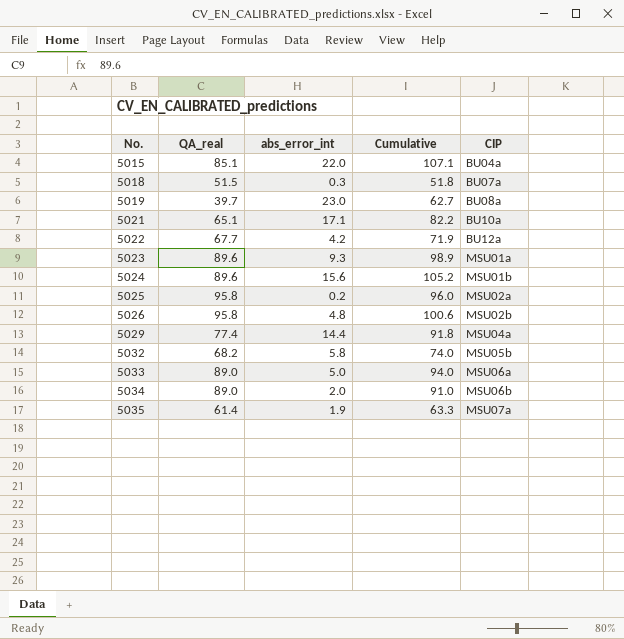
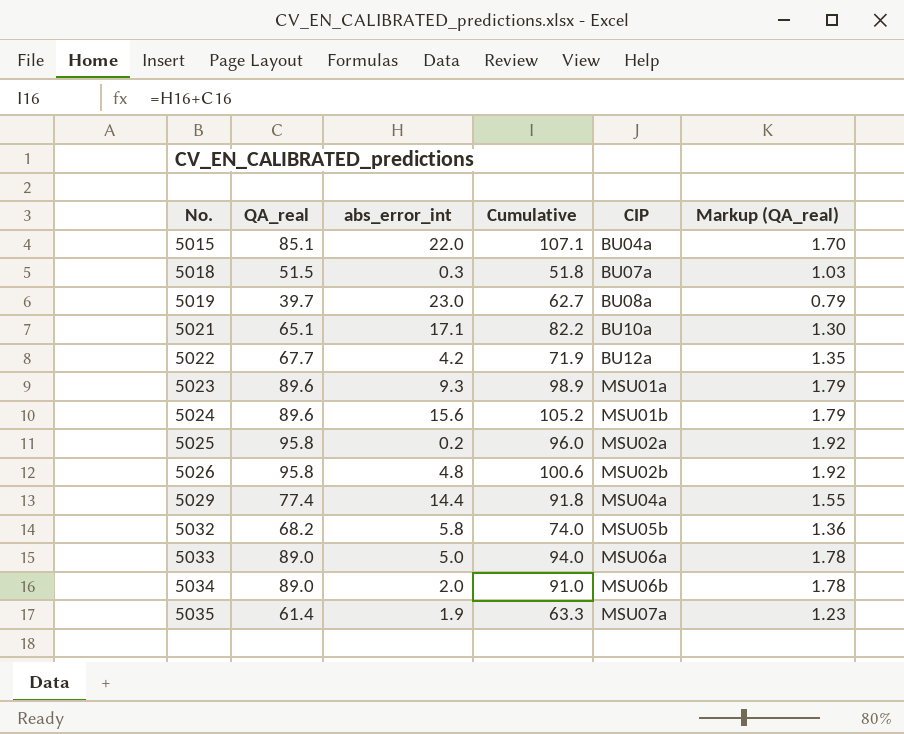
column Markup (QA_real) | formula: none -> [QA_real] * 0.02

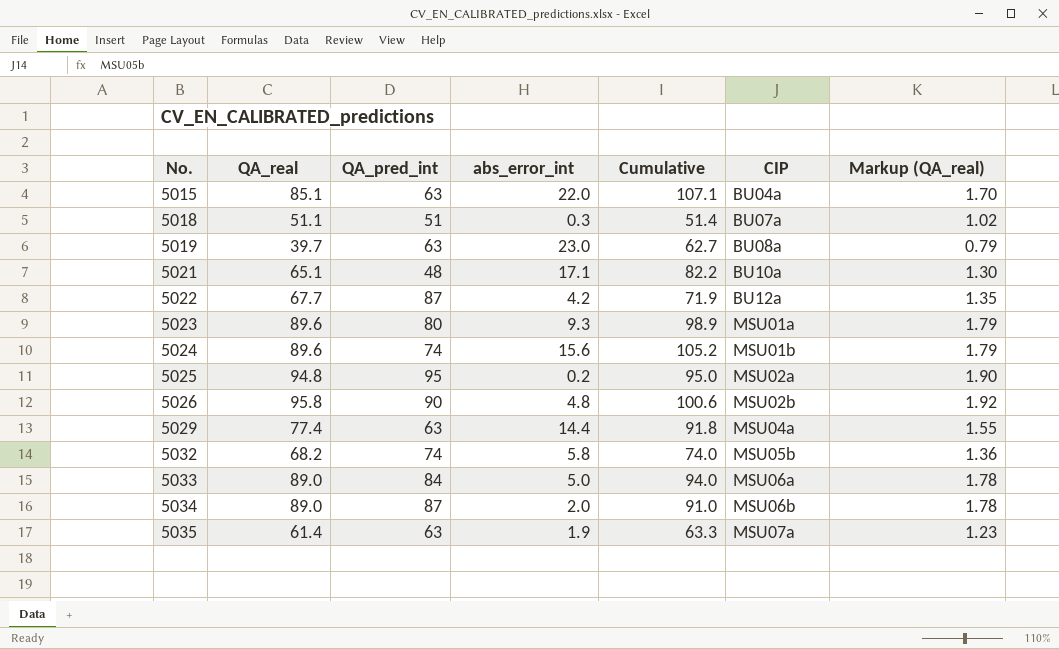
column QA_pred_int | position: none -> 3
5018 | QA_real: 51.5 -> 51.1
5018 | Cumulative: 51.8 -> 51.4
5018 | Markup (QA_real): 1.03 -> 1.02
5025 | QA_real: 95.8 -> 94.8
5025 | Cumulative: 96.0 -> 95.0
5025 | Markup (QA_real): 1.92 -> 1.90

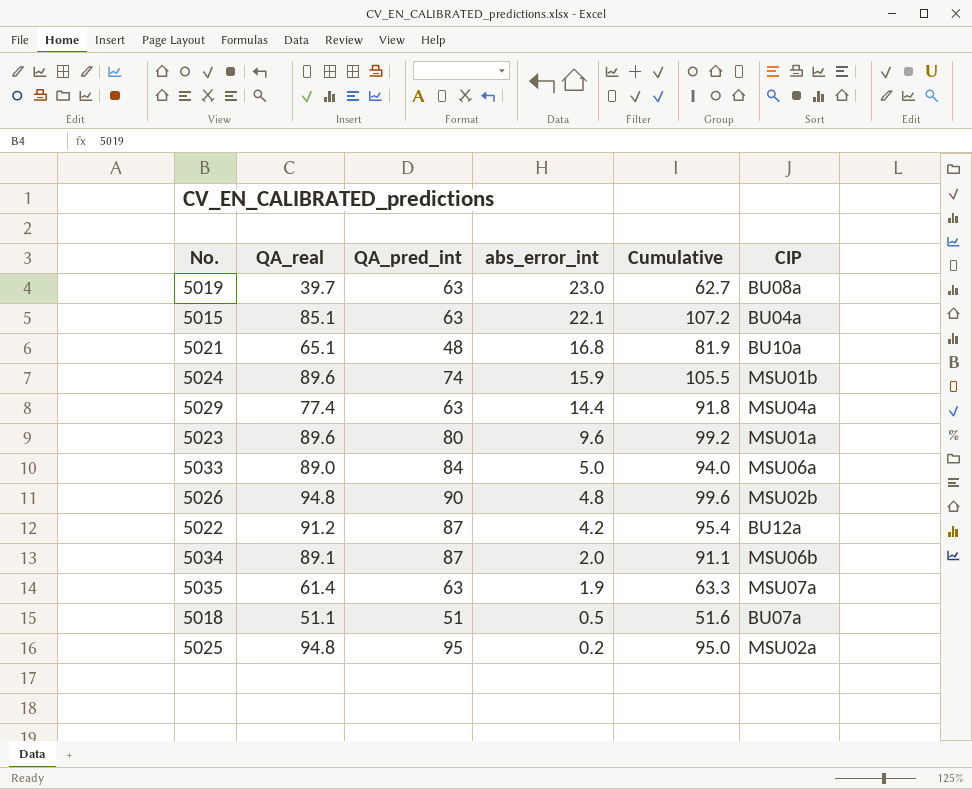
row order: No. ascending -> abs_error_int descending
column Markup (QA_real) | formula: [QA_real] * 0.02 -> none
row 5032: 68.2 | 74 | 5.8 | 74.0 | MSU05b | 1.36 -> none
5015 | abs_error_int: 22.0 -> 22.1
5015 | Cumulative: 107.1 -> 107.2
5021 | abs_error_int: 17.1 -> 16.8
5021 | Cumulative: 82.2 -> 81.9
5024 | abs_error_int: 15.6 -> 15.9
5024 | Cumulative: 105.2 -> 105.5
5023 | abs_error_int: 9.3 -> 9.6
5023 | Cumulative: 98.9 -> 99.2
5026 | QA_real: 95.8 -> 94.8
5026 | Cumulative: 100.6 -> 99.6
5022 | QA_real: 67.7 -> 91.2
5022 | Cumulative: 71.9 -> 95.4
5034 | QA_real: 89.0 -> 89.1
5034 | Cumulative: 91.0 -> 91.1
5018 | abs_error_int: 0.3 -> 0.5
5018 | Cumulative: 51.4 -> 51.6

